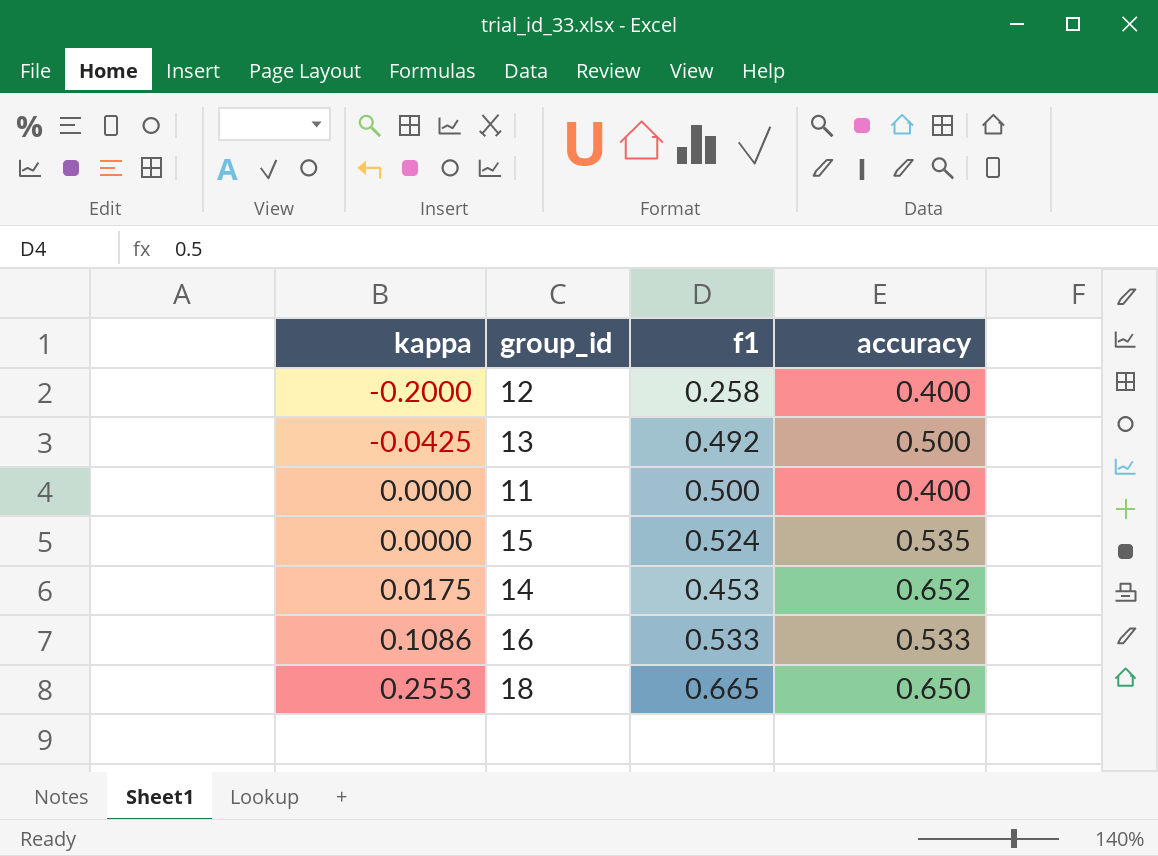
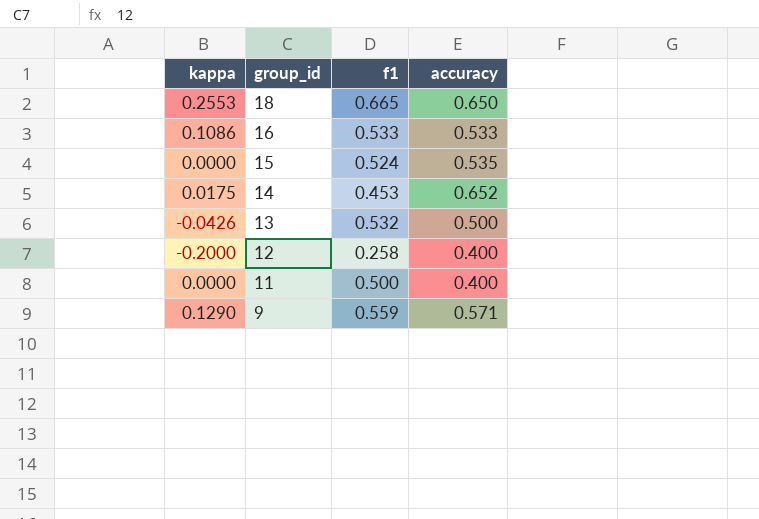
row order: kappa ascending -> group_id descending
13 | kappa: -0.0425 -> -0.0426
13 | f1: 0.492 -> 0.532
row 9: none -> 0.1290 | 0.559 | 0.571

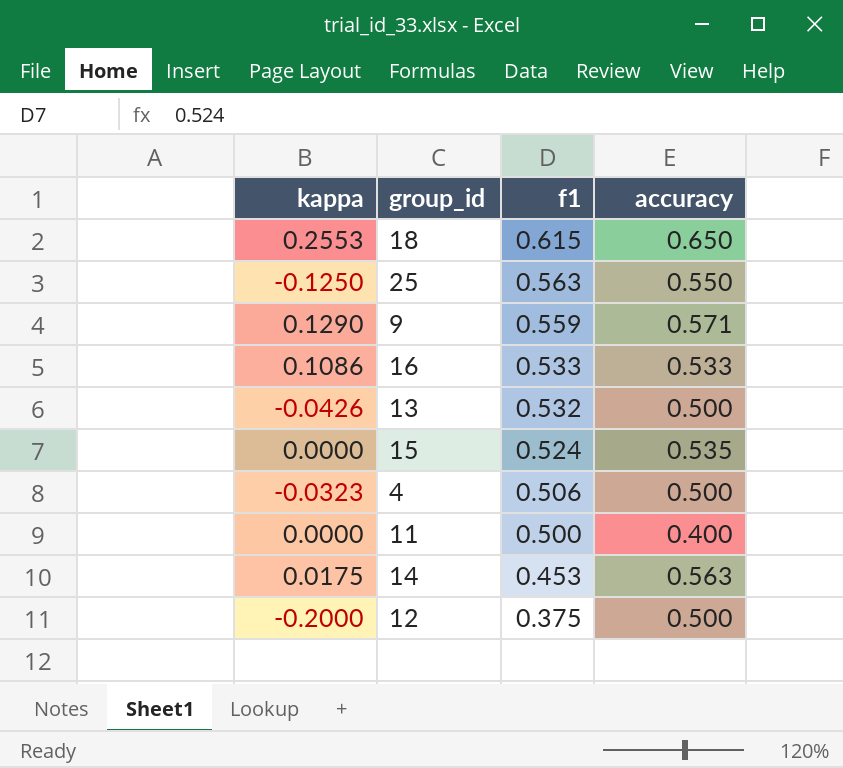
row order: group_id descending -> f1 descending
18 | f1: 0.665 -> 0.615
row 25: none -> -0.1250 | 0.563 | 0.550
row 4: none -> -0.0323 | 0.506 | 0.500
14 | accuracy: 0.652 -> 0.563
12 | f1: 0.258 -> 0.375
12 | accuracy: 0.400 -> 0.500

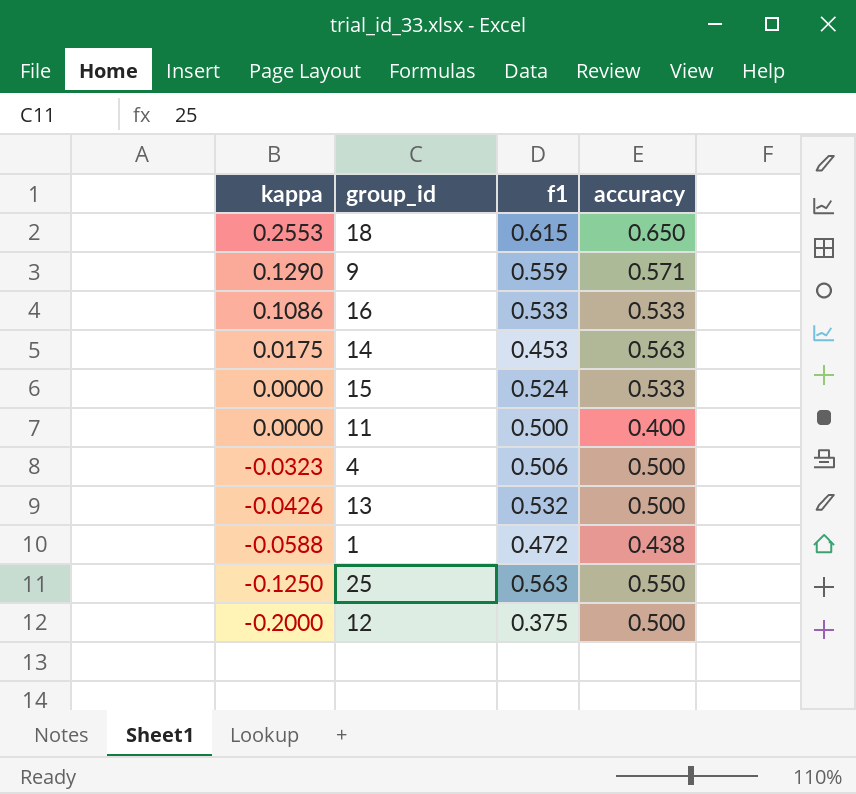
row order: f1 descending -> kappa descending
15 | accuracy: 0.535 -> 0.533
row 1: none -> -0.0588 | 0.472 | 0.438

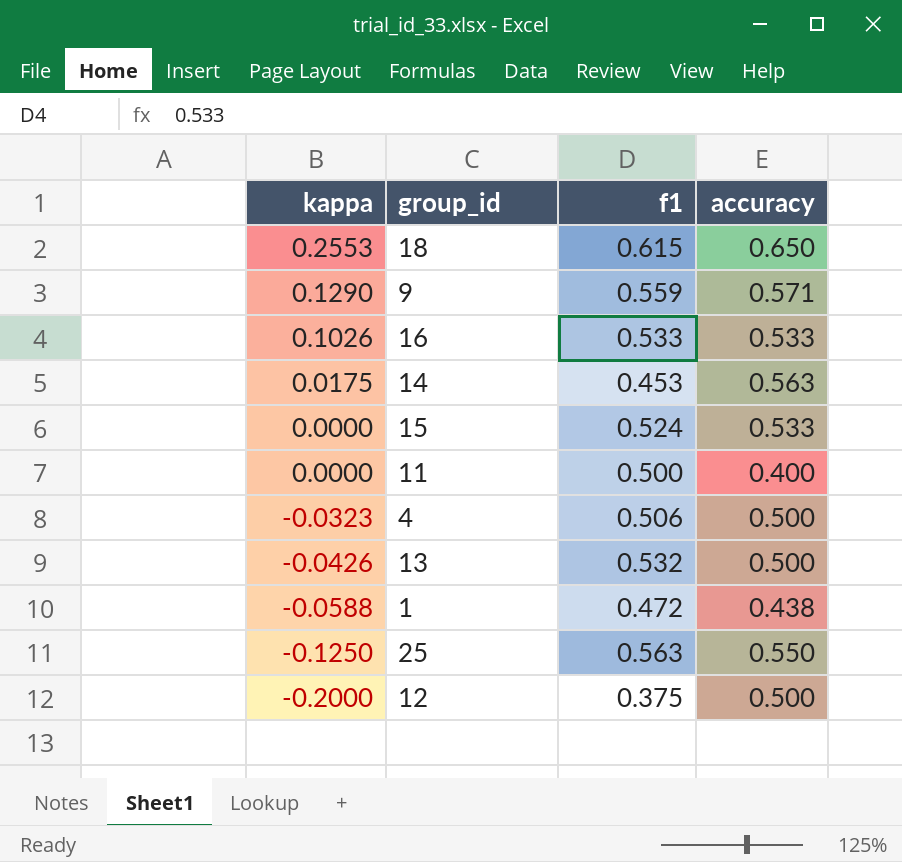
16 | kappa: 0.1086 -> 0.1026

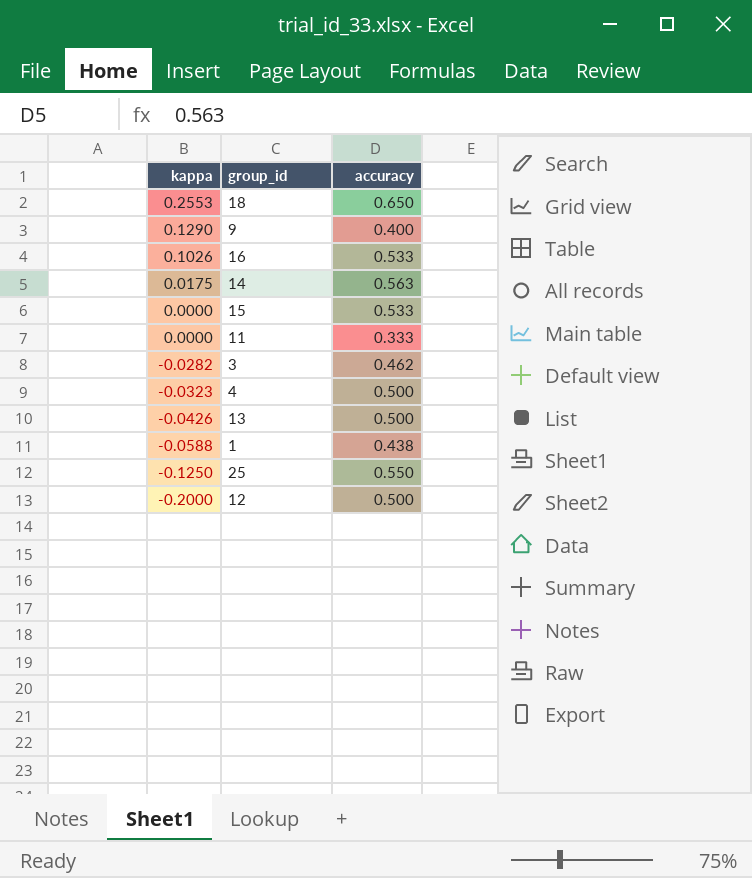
column f1 | position: 3 -> none
9 | accuracy: 0.571 -> 0.400
11 | accuracy: 0.400 -> 0.333
row 3: none -> -0.0282 | 0.462

